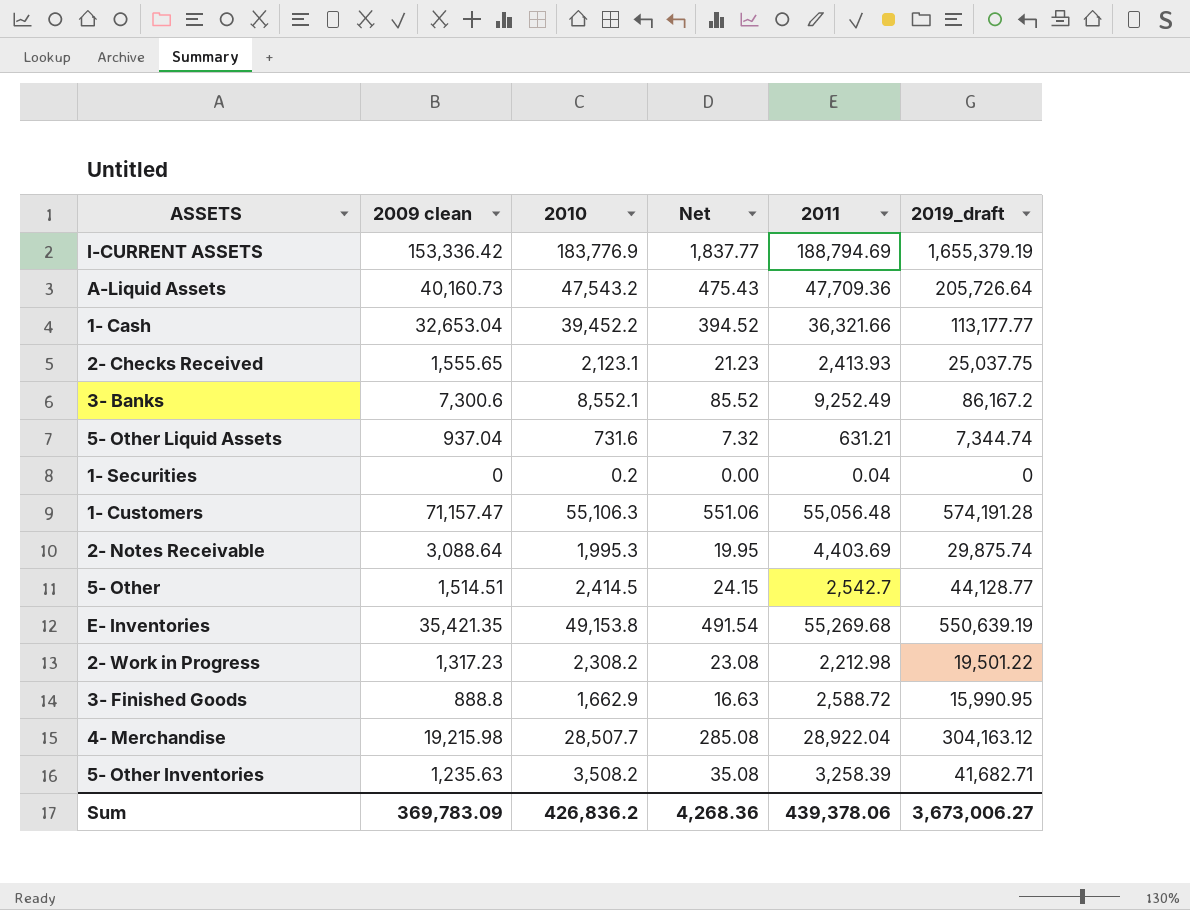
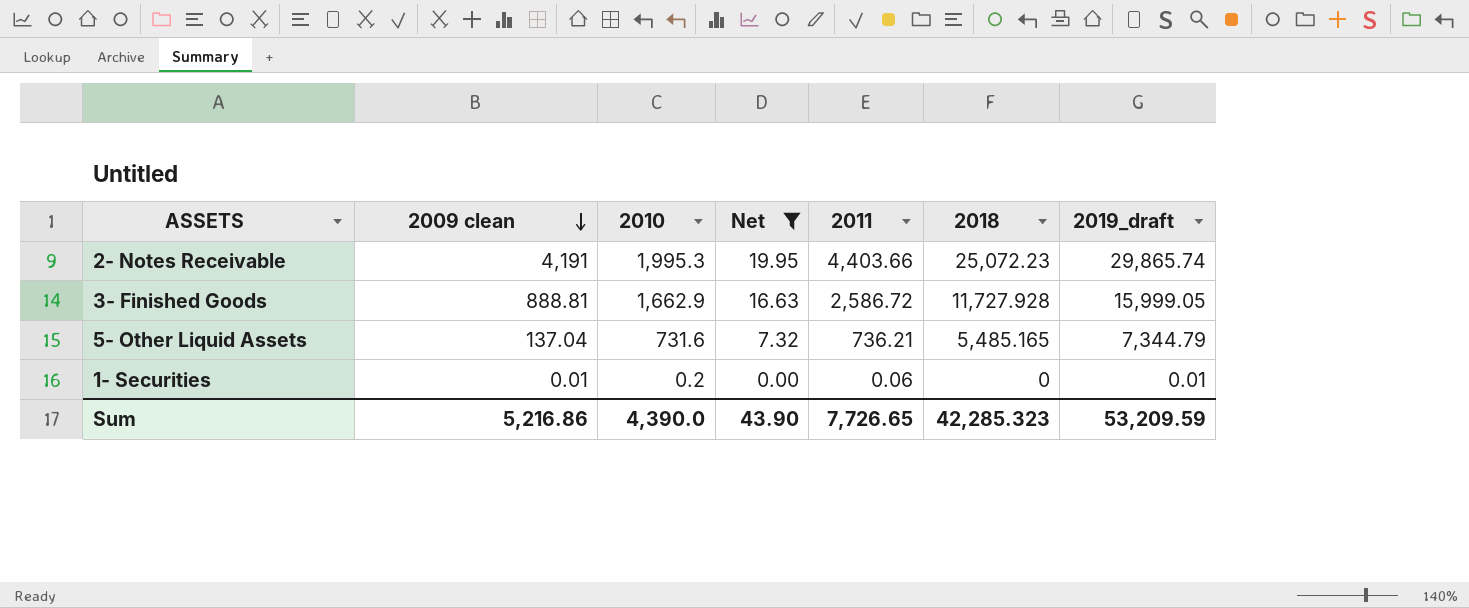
filter: none -> Net <= 19.95
row order: none -> 2009 clean descending
column 2018 | position: none -> 6
2- Notes Receivable | 2009 clean: 3,088.64 -> 4,191
2- Notes Receivable | 2011: 4,403.69 -> 4,403.66
2- Notes Receivable | 2019_draft: 29,875.74 -> 29,865.74
3- Finished Goods | 2009 clean: 888.8 -> 888.81
3- Finished Goods | 2011: 2,588.72 -> 2,586.72
3- Finished Goods | 2019_draft: 15,990.95 -> 15,999.05
5- Other Liquid Assets | 2009 clean: 937.04 -> 137.04
5- Other Liquid Assets | 2011: 631.21 -> 736.21
5- Other Liquid Assets | 2019_draft: 7,344.74 -> 7,344.79
1- Securities | 2009 clean: 0 -> 0.01
1- Securities | 2011: 0.04 -> 0.06
1- Securities | 2019_draft: 0 -> 0.01
Sum | 2009 clean: 369,783.09 -> 5,216.86
Sum | 2010: 426,836.2 -> 4,390.0
Sum | Net: 4,268.36 -> 43.90
Sum | 2011: 439,378.06 -> 7,726.65
Sum | 2019_draft: 3,673,006.27 -> 53,209.59

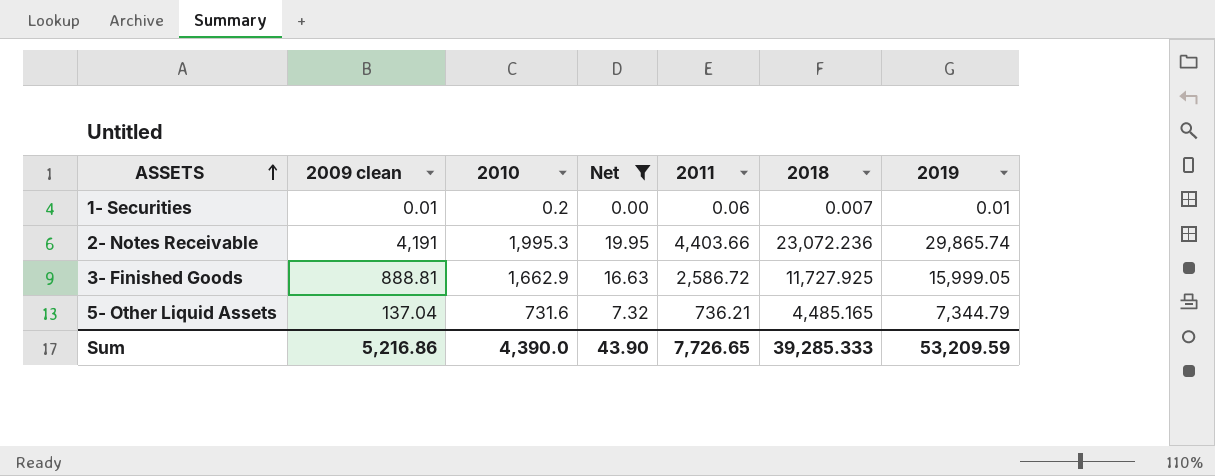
row order: 2009 clean descending -> ASSETS ascending
column name: 2019_draft -> 2019
1- Securities | 2018: 0 -> 0.007
2- Notes Receivable | 2018: 25,072.23 -> 23,072.236
3- Finished Goods | 2018: 11,727.928 -> 11,727.925
5- Other Liquid Assets | 2018: 5,485.165 -> 4,485.165
Sum | 2018: 42,285.323 -> 39,285.333

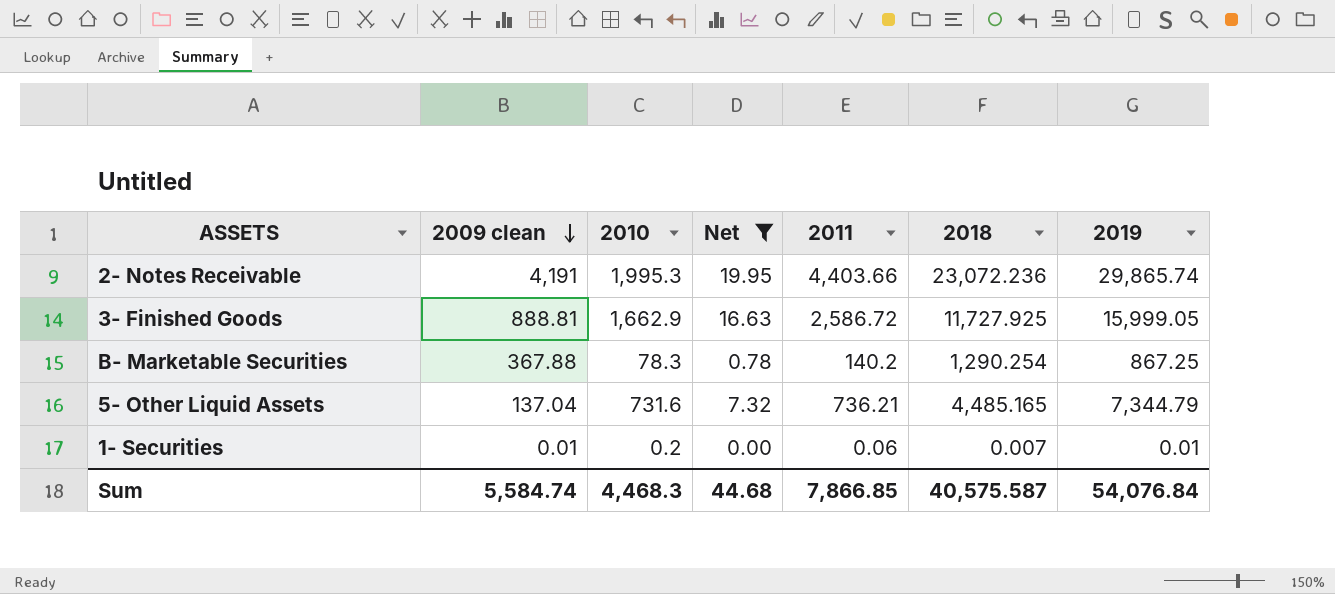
row order: ASSETS ascending -> 2009 clean descending
row B- Marketable Securities: none -> 367.88 | 78.3 | 0.78 | 140.2 | 1,290.254 | 867.25
Sum | 2009 clean: 5,216.86 -> 5,584.74
Sum | 2010: 4,390.0 -> 4,468.3
Sum | Net: 43.90 -> 44.68
Sum | 2011: 7,726.65 -> 7,866.85
Sum | 2018: 39,285.333 -> 40,575.587
Sum | 2019: 53,209.59 -> 54,076.84

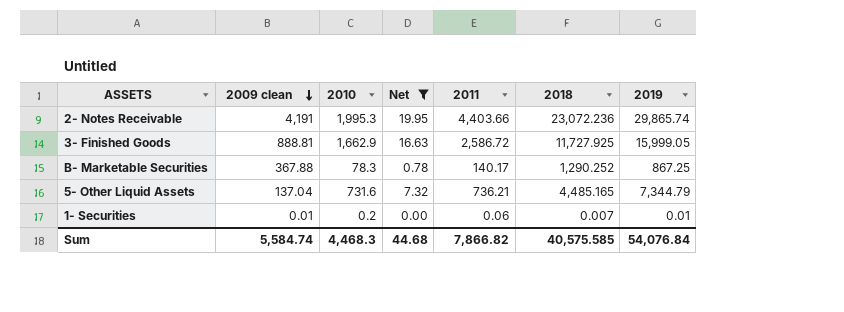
B- Marketable Securities | 2011: 140.2 -> 140.17
B- Marketable Securities | 2018: 1,290.254 -> 1,290.252
Sum | 2011: 7,866.85 -> 7,866.82
Sum | 2018: 40,575.587 -> 40,575.585

